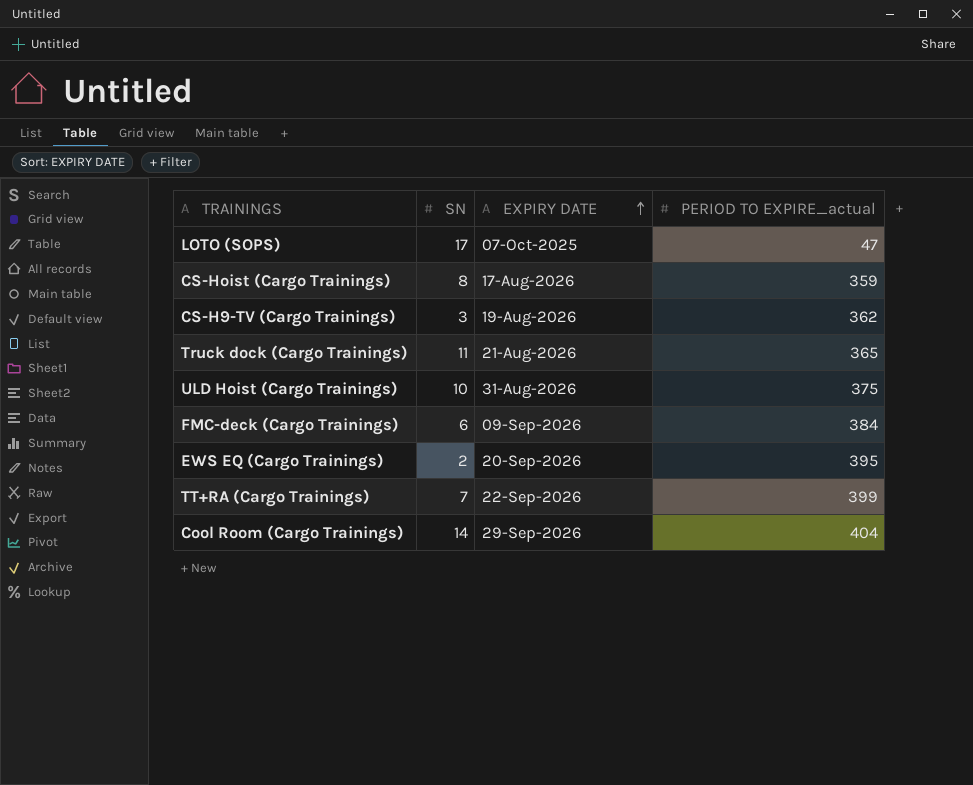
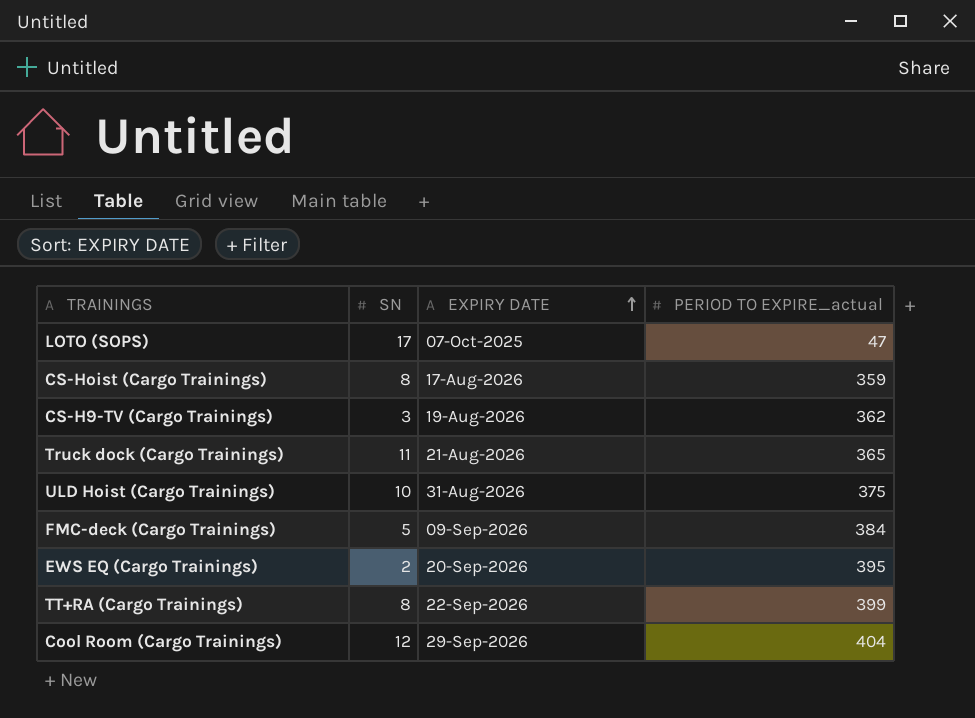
FMC-deck (Cargo Trainings) | SN: 6 -> 5
TT+RA (Cargo Trainings) | SN: 7 -> 8
Cool Room (Cargo Trainings) | SN: 14 -> 12

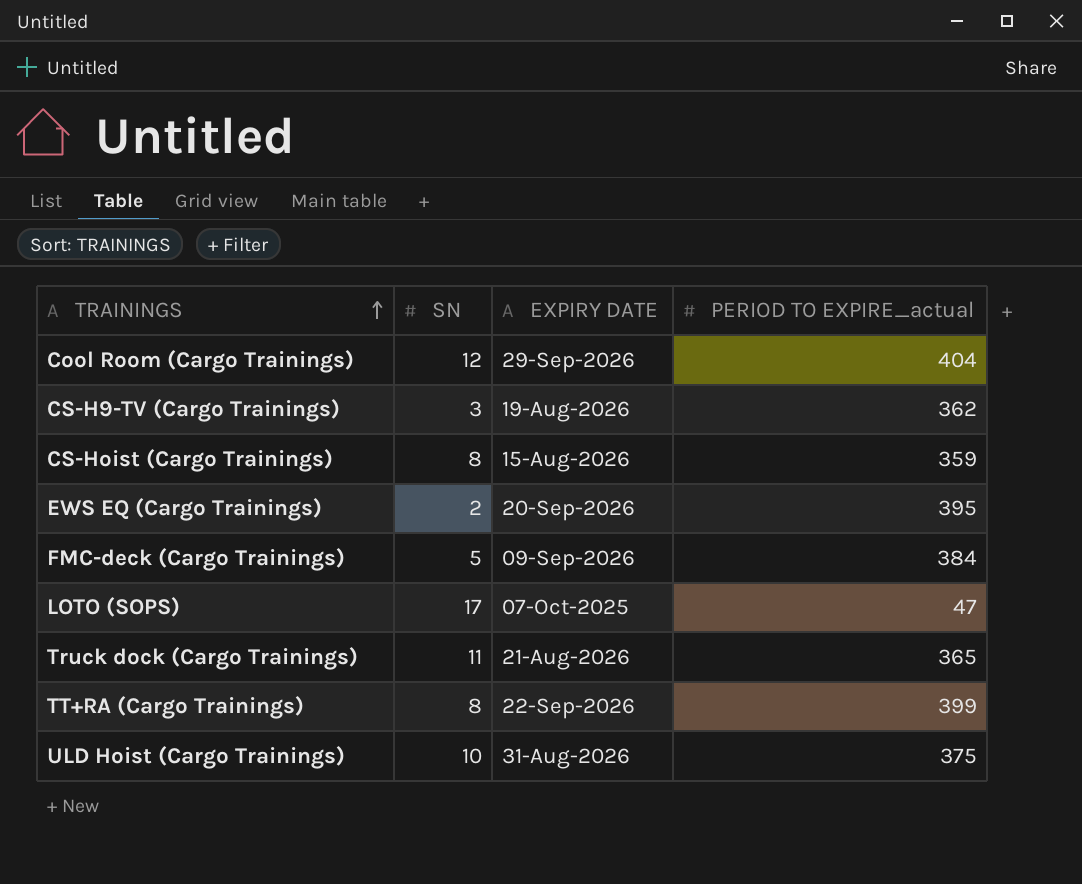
row order: EXPIRY DATE ascending -> TRAININGS ascending
CS-Hoist (Cargo Trainings) | EXPIRY DATE: 17-Aug-2026 -> 15-Aug-2026

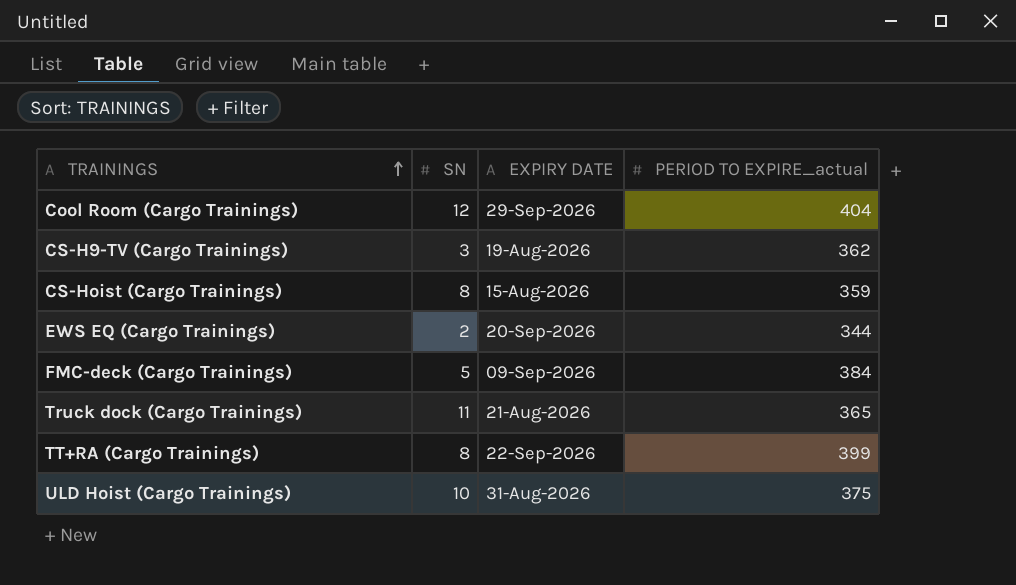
row LOTO (SOPS): 17 | 07-Oct-2025 | 47 -> none
EWS EQ (Cargo Trainings) | PERIOD TO EXPIRE_actual: 395 -> 344

